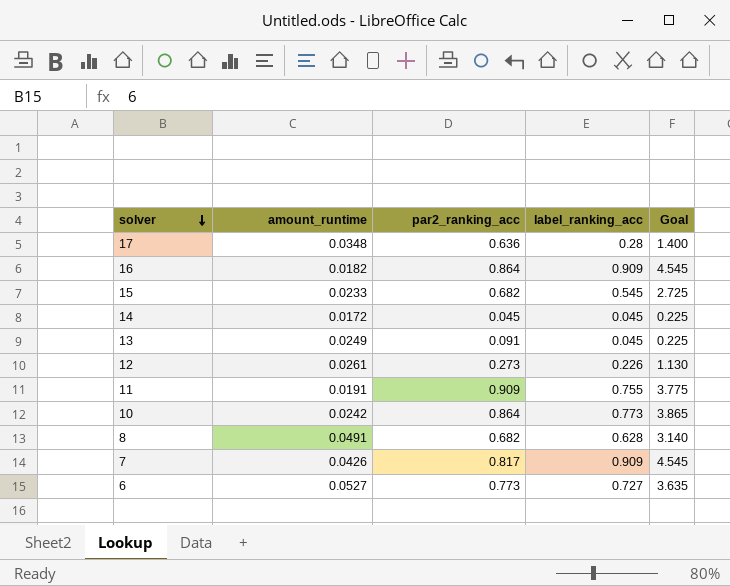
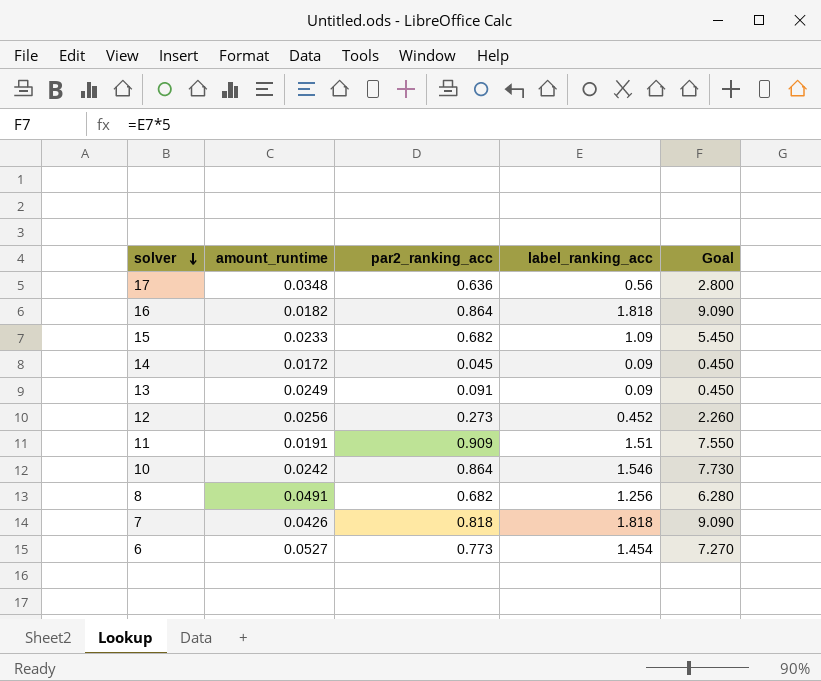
17 | label_ranking_acc: 0.28 -> 0.56
17 | Goal: 1.400 -> 2.800
16 | label_ranking_acc: 0.909 -> 1.818
16 | Goal: 4.545 -> 9.090
15 | label_ranking_acc: 0.545 -> 1.09
15 | Goal: 2.725 -> 5.450
14 | label_ranking_acc: 0.045 -> 0.09
14 | Goal: 0.225 -> 0.450
13 | label_ranking_acc: 0.045 -> 0.09
13 | Goal: 0.225 -> 0.450
12 | amount_runtime: 0.0261 -> 0.0256
12 | label_ranking_acc: 0.226 -> 0.452
12 | Goal: 1.130 -> 2.260
11 | label_ranking_acc: 0.755 -> 1.51
11 | Goal: 3.775 -> 7.550
10 | label_ranking_acc: 0.773 -> 1.546
10 | Goal: 3.865 -> 7.730
8 | label_ranking_acc: 0.628 -> 1.256
8 | Goal: 3.140 -> 6.280
7 | par2_ranking_acc: 0.817 -> 0.818
7 | label_ranking_acc: 0.909 -> 1.818
7 | Goal: 4.545 -> 9.090
6 | label_ranking_acc: 0.727 -> 1.454
6 | Goal: 3.635 -> 7.270

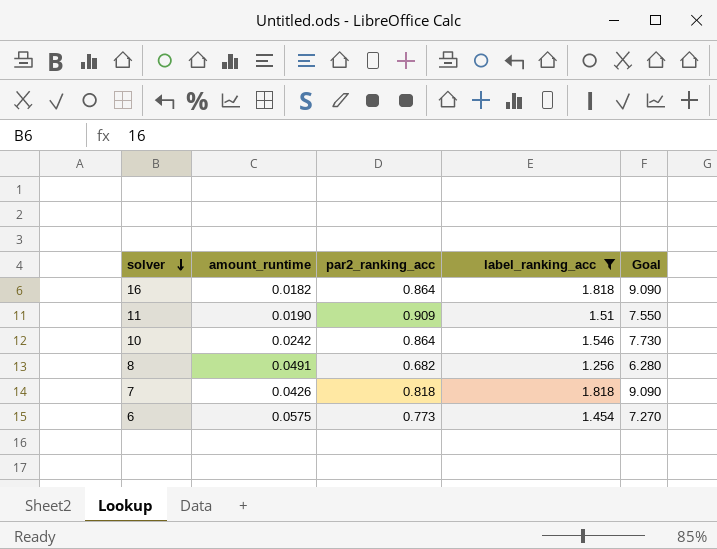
filter: none -> label_ranking_acc >= 1.256
11 | amount_runtime: 0.0191 -> 0.0190
6 | amount_runtime: 0.0527 -> 0.0575

